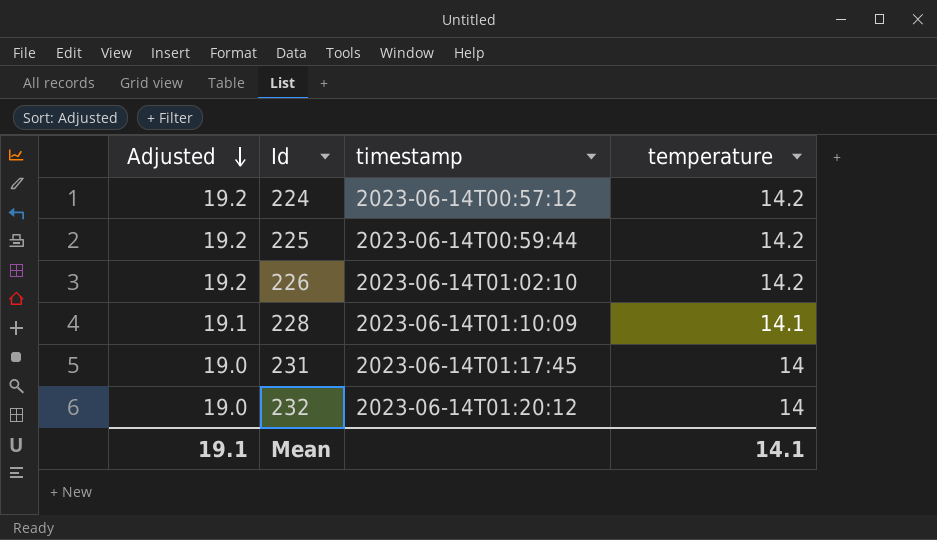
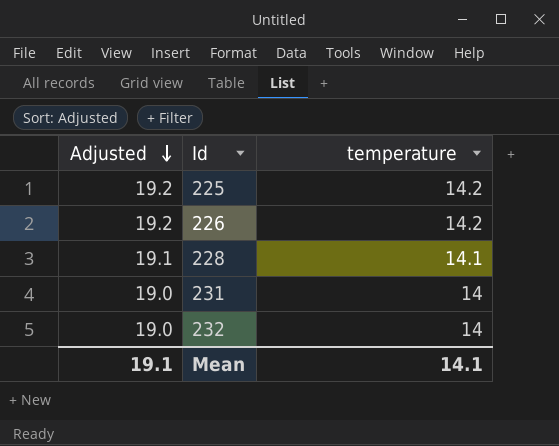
column timestamp | position: 3 -> none
row 224: 19.2 | 2023-06-14T00:57:12 | 14.2 -> none

